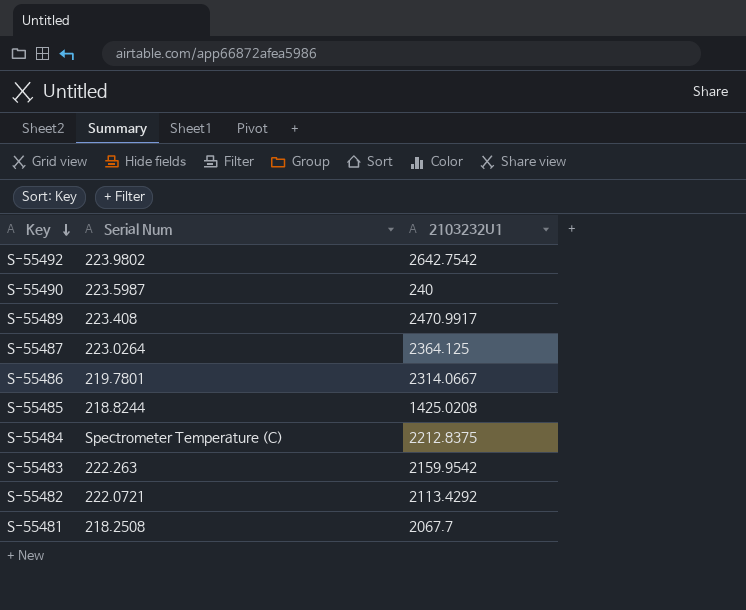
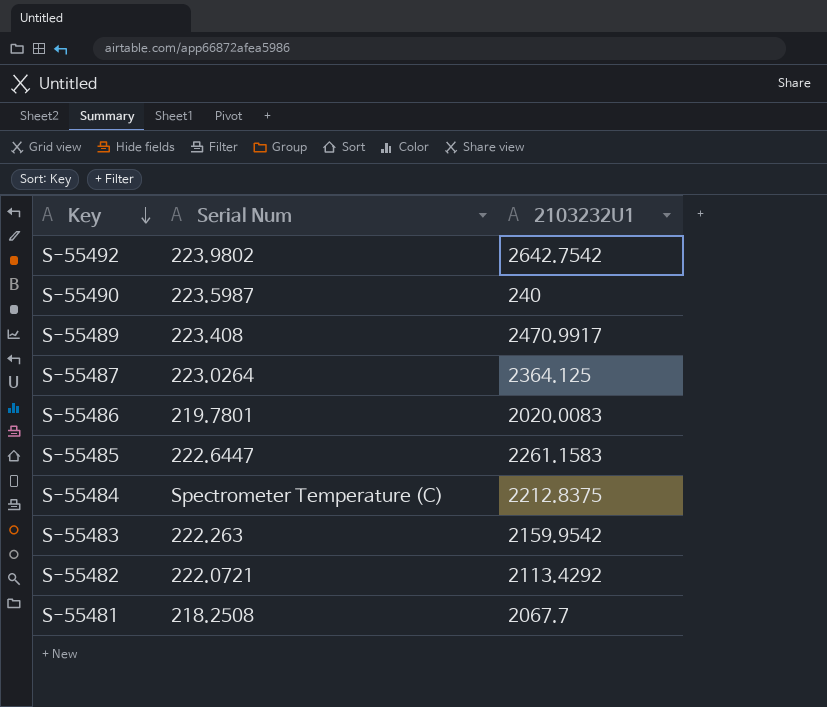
S-55486 | 2103232U1: 2314.0667 -> 2020.0083
S-55485 | Serial Num: 218.8244 -> 222.6447
S-55485 | 2103232U1: 1425.0208 -> 2261.1583

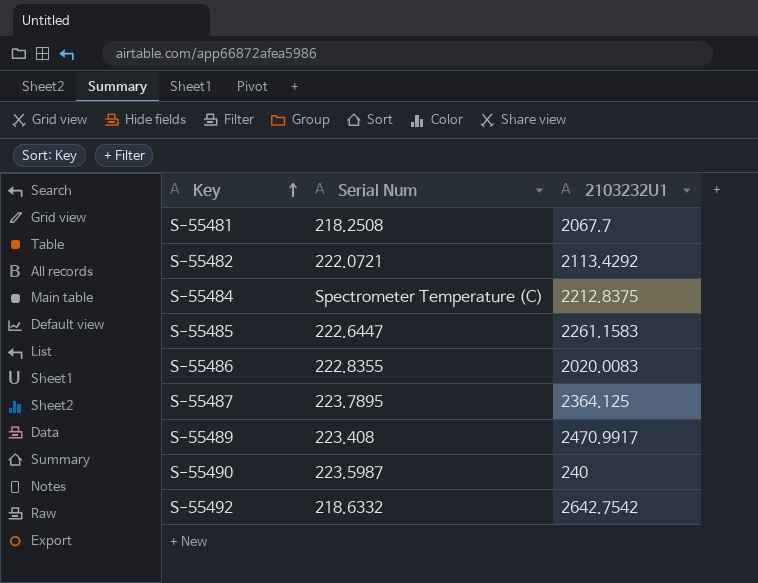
row order: Key descending -> Key ascending
row S-55483: 222.263 | 2159.9542 -> none
S-55486 | Serial Num: 219.7801 -> 222.8355
S-55487 | Serial Num: 223.0264 -> 223.7895
S-55492 | Serial Num: 223.9802 -> 218.6332

